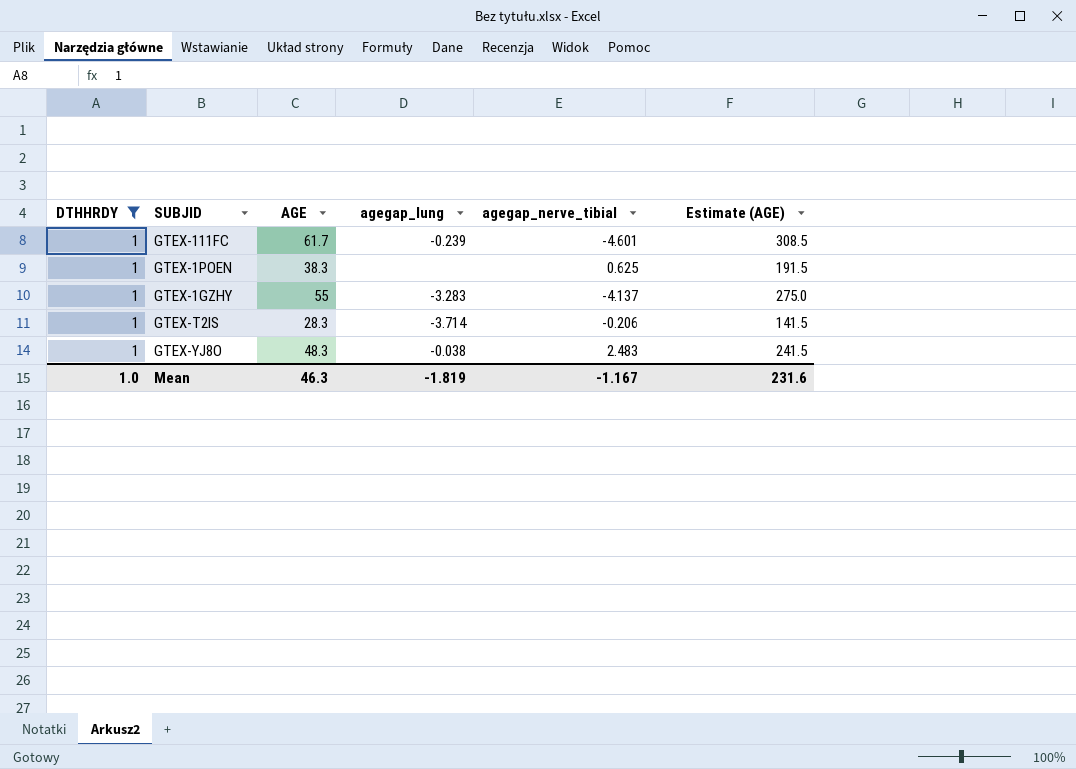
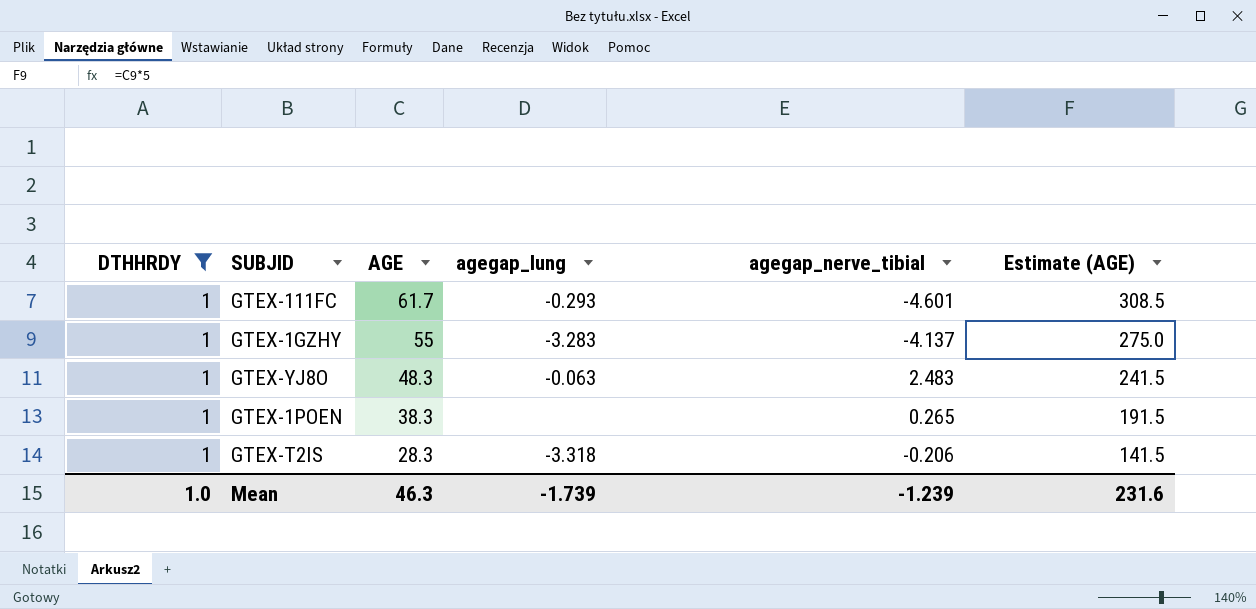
row order: none -> AGE descending
GTEX-111FC | agegap_lung: -0.239 -> -0.293
GTEX-YJ8O | agegap_lung: -0.038 -> -0.063
GTEX-1POEN | agegap_nerve_tibial: 0.625 -> 0.265
GTEX-T2IS | agegap_lung: -3.714 -> -3.318
Mean | agegap_lung: -1.819 -> -1.739
Mean | agegap_nerve_tibial: -1.167 -> -1.239

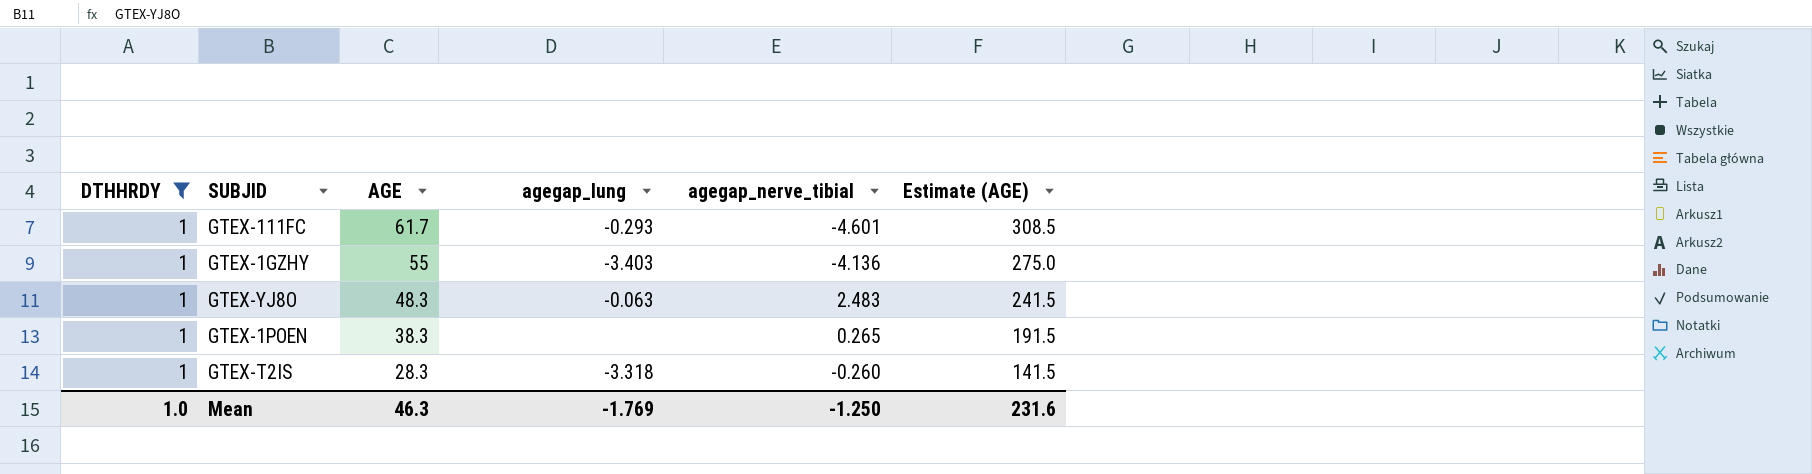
GTEX-1GZHY | agegap_lung: -3.283 -> -3.403
GTEX-1GZHY | agegap_nerve_tibial: -4.137 -> -4.136
GTEX-T2IS | agegap_nerve_tibial: -0.206 -> -0.260
Mean | agegap_lung: -1.739 -> -1.769
Mean | agegap_nerve_tibial: -1.239 -> -1.250

